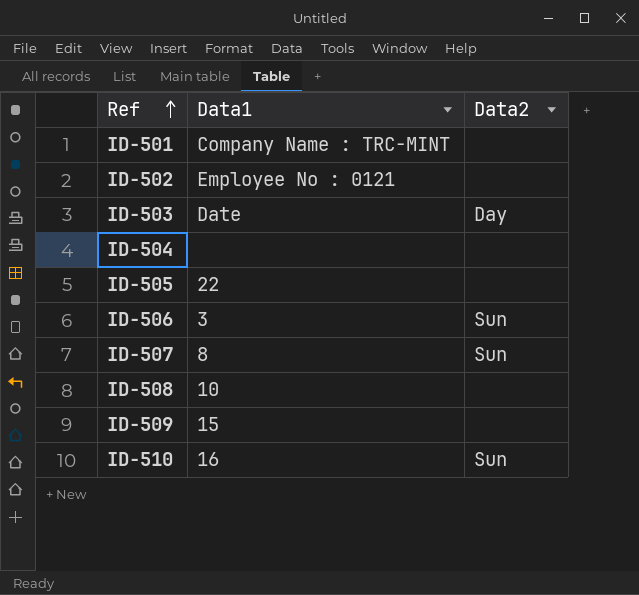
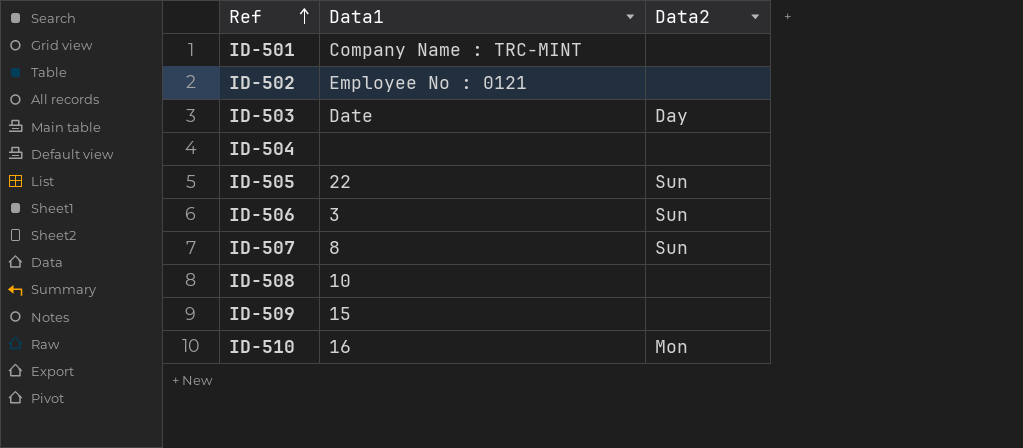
ID-505 | Data2: none -> Sun
ID-510 | Data2: Sun -> Mon

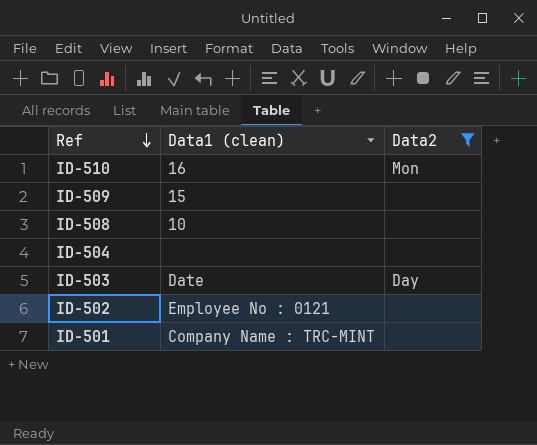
filter: none -> Data2 != Sun
row order: Ref ascending -> Ref descending
column name: Data1 -> Data1 (clean)

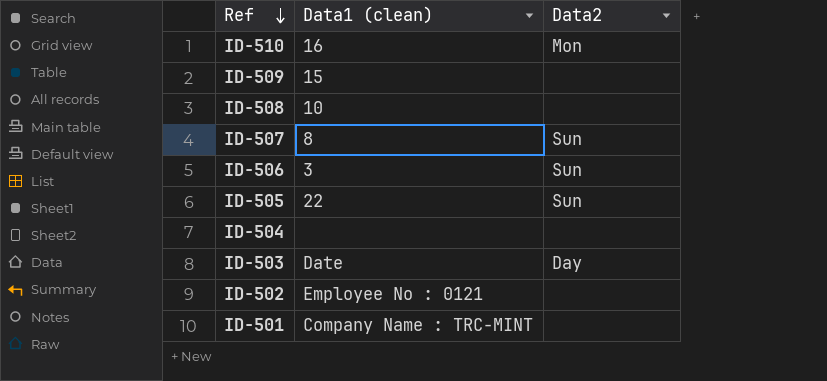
filter: Data2 != Sun -> none

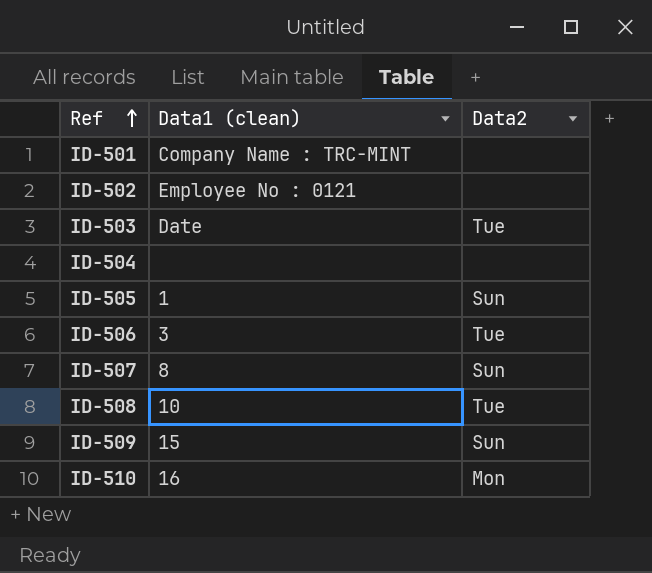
row order: Ref descending -> Ref ascending
ID-503 | Data2: Day -> Tue
ID-505 | Data1 (clean): 22 -> 1
ID-506 | Data2: Sun -> Tue
ID-508 | Data2: none -> Tue
ID-509 | Data2: none -> Sun

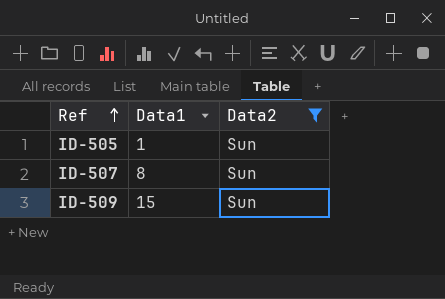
filter: none -> Data2 = Sun
column name: Data1 (clean) -> Data1

